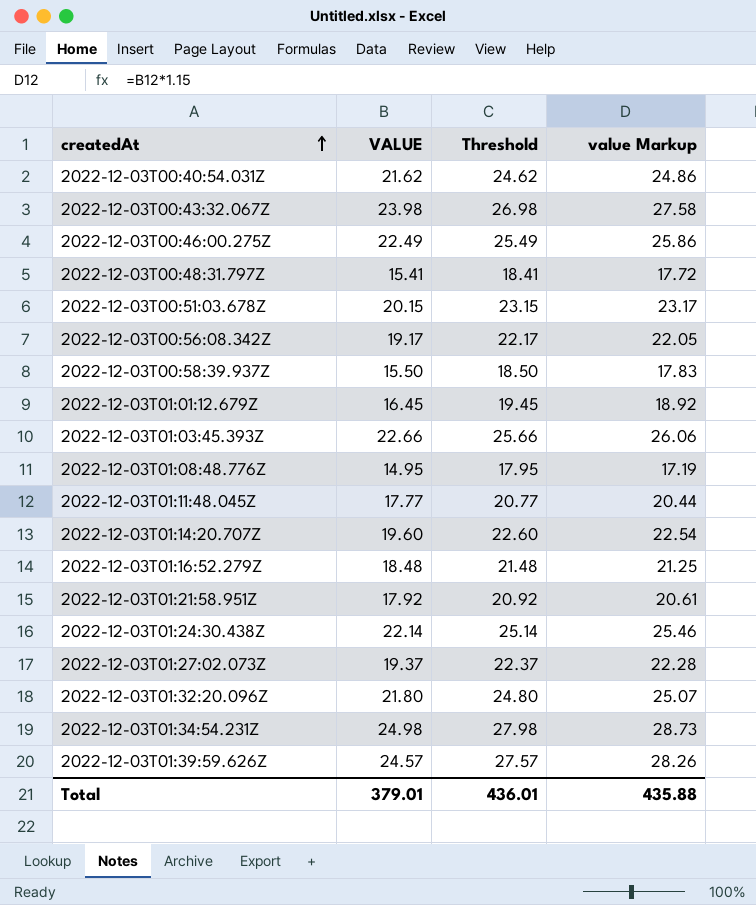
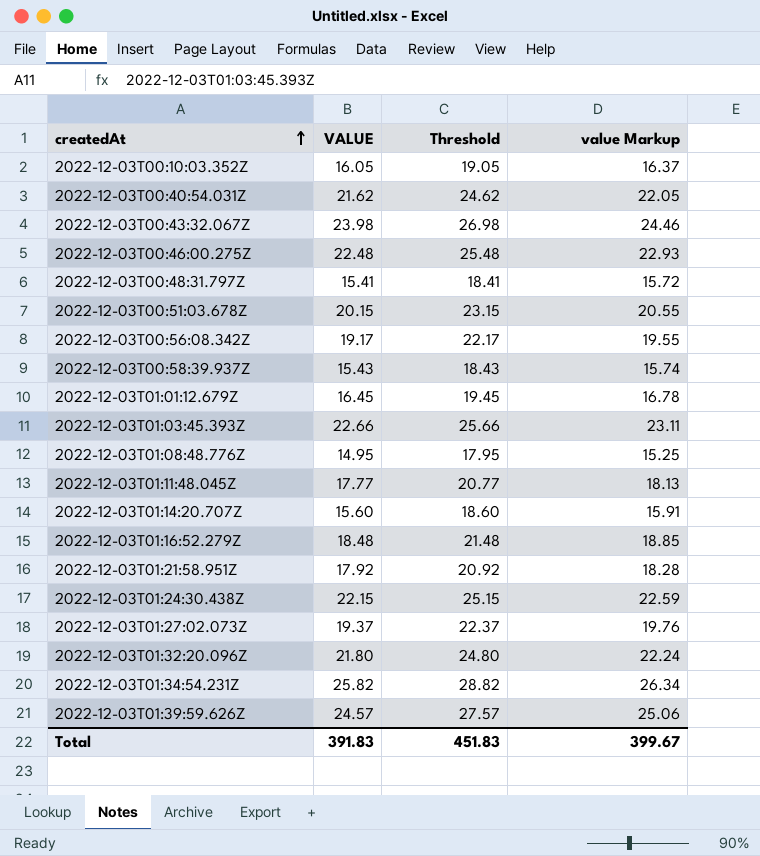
column value Markup | formula: [VALUE] * 1.15 -> [VALUE] * 1.02
row 2022-12-03T00:10:03.352Z: none -> 16.05 | 19.05 | 16.37
2022-12-03T00:46:00.275Z | VALUE: 22.49 -> 22.48
2022-12-03T00:46:00.275Z | Threshold: 25.49 -> 25.48
2022-12-03T00:58:39.937Z | VALUE: 15.50 -> 15.43
2022-12-03T00:58:39.937Z | Threshold: 18.50 -> 18.43
2022-12-03T01:14:20.707Z | VALUE: 19.60 -> 15.60
2022-12-03T01:14:20.707Z | Threshold: 22.60 -> 18.60
2022-12-03T01:24:30.438Z | VALUE: 22.14 -> 22.15
2022-12-03T01:24:30.438Z | Threshold: 25.14 -> 25.15
2022-12-03T01:34:54.231Z | VALUE: 24.98 -> 25.82
2022-12-03T01:34:54.231Z | Threshold: 27.98 -> 28.82
Total | VALUE: 379.01 -> 391.83
Total | Threshold: 436.01 -> 451.83
Total | value Markup: 435.88 -> 399.67

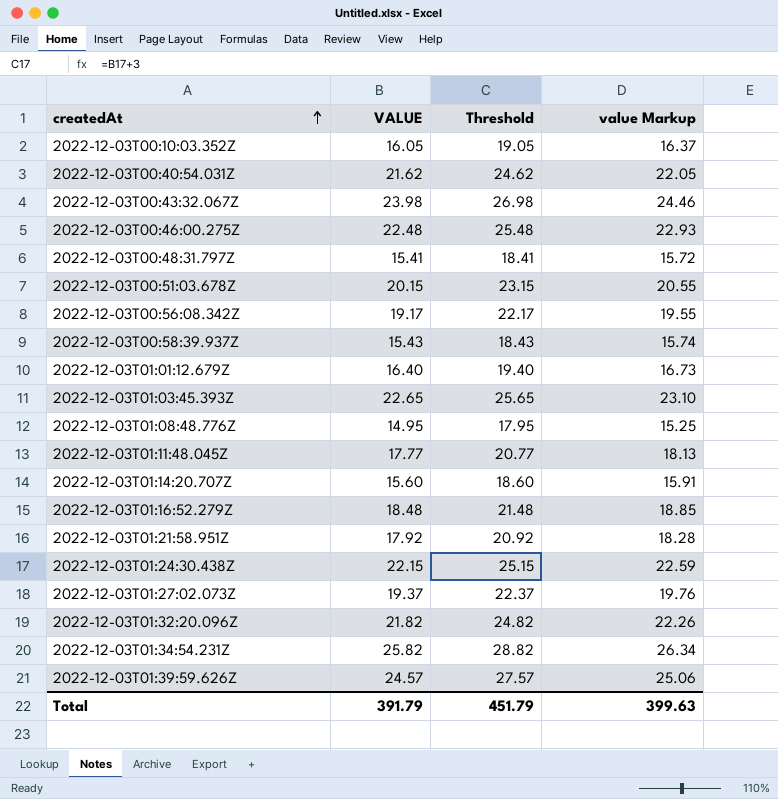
2022-12-03T01:01:12.679Z | VALUE: 16.45 -> 16.40
2022-12-03T01:01:12.679Z | Threshold: 19.45 -> 19.40
2022-12-03T01:01:12.679Z | value Markup: 16.78 -> 16.73
2022-12-03T01:03:45.393Z | VALUE: 22.66 -> 22.65
2022-12-03T01:03:45.393Z | Threshold: 25.66 -> 25.65
2022-12-03T01:03:45.393Z | value Markup: 23.11 -> 23.10
2022-12-03T01:32:20.096Z | VALUE: 21.80 -> 21.82
2022-12-03T01:32:20.096Z | Threshold: 24.80 -> 24.82
2022-12-03T01:32:20.096Z | value Markup: 22.24 -> 22.26
Total | VALUE: 391.83 -> 391.79
Total | Threshold: 451.83 -> 451.79
Total | value Markup: 399.67 -> 399.63

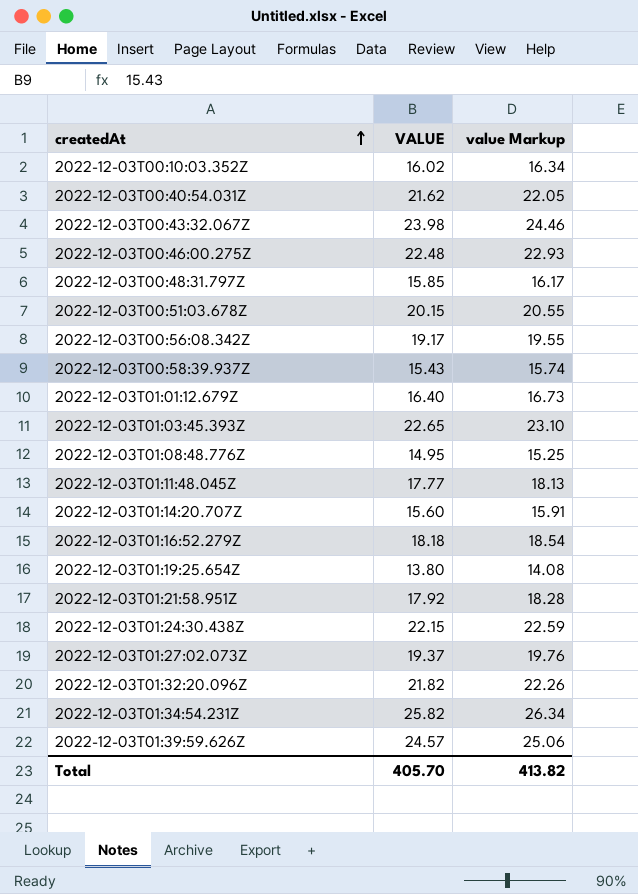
column Threshold | formula: [VALUE] + 3 -> none
2022-12-03T00:10:03.352Z | VALUE: 16.05 -> 16.02
2022-12-03T00:10:03.352Z | value Markup: 16.37 -> 16.34
2022-12-03T00:48:31.797Z | VALUE: 15.41 -> 15.85
2022-12-03T00:48:31.797Z | value Markup: 15.72 -> 16.17
2022-12-03T01:16:52.279Z | VALUE: 18.48 -> 18.18
2022-12-03T01:16:52.279Z | value Markup: 18.85 -> 18.54
row 2022-12-03T01:19:25.654Z: none -> 13.80 | 14.08
Total | VALUE: 391.79 -> 405.70
Total | value Markup: 399.63 -> 413.82

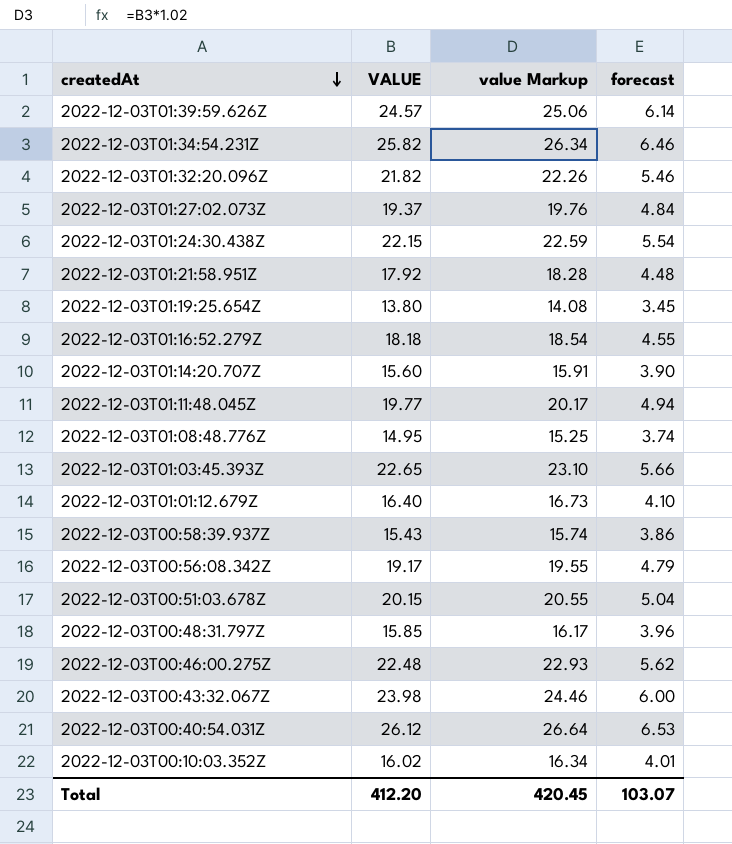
row order: createdAt ascending -> createdAt descending
column forecast | formula: none -> [VALUE] * 0.25
2022-12-03T01:11:48.045Z | VALUE: 17.77 -> 19.77
2022-12-03T01:11:48.045Z | value Markup: 18.13 -> 20.17
2022-12-03T00:40:54.031Z | VALUE: 21.62 -> 26.12
2022-12-03T00:40:54.031Z | value Markup: 22.05 -> 26.64
Total | VALUE: 405.70 -> 412.20
Total | value Markup: 413.82 -> 420.45

